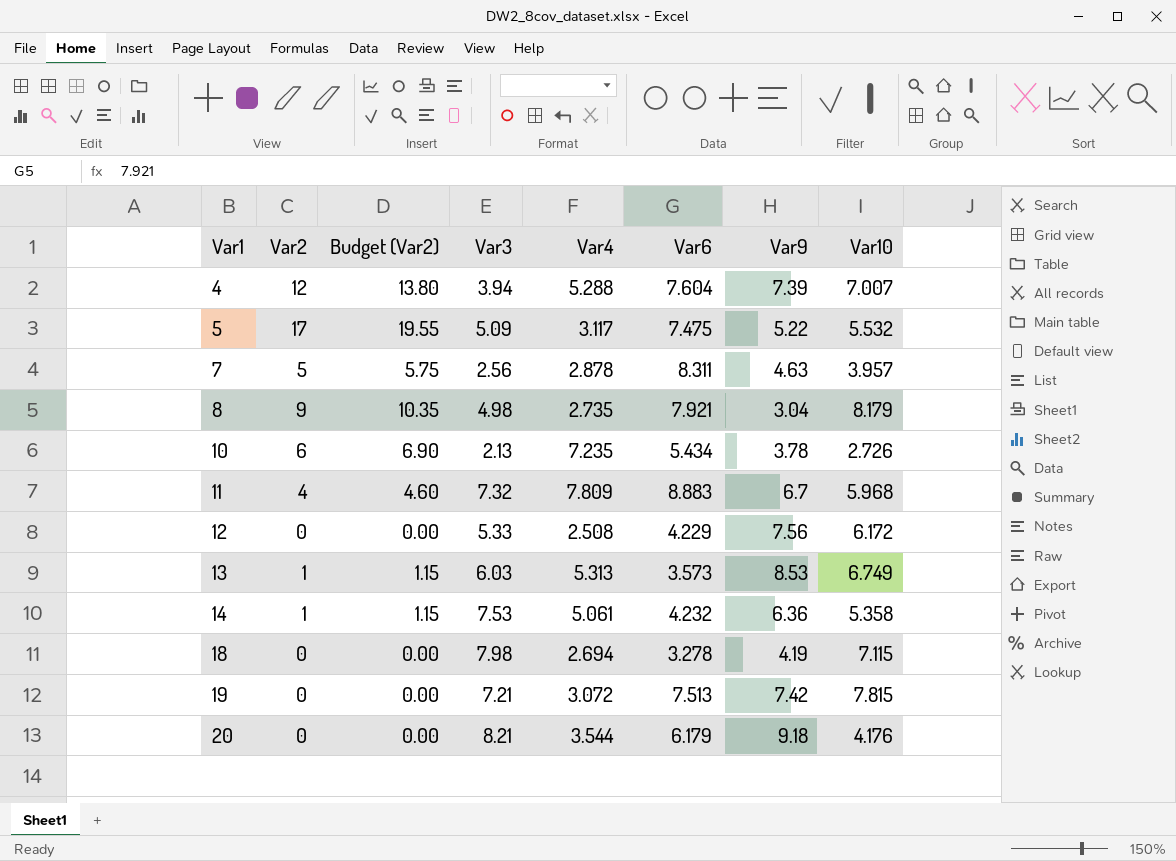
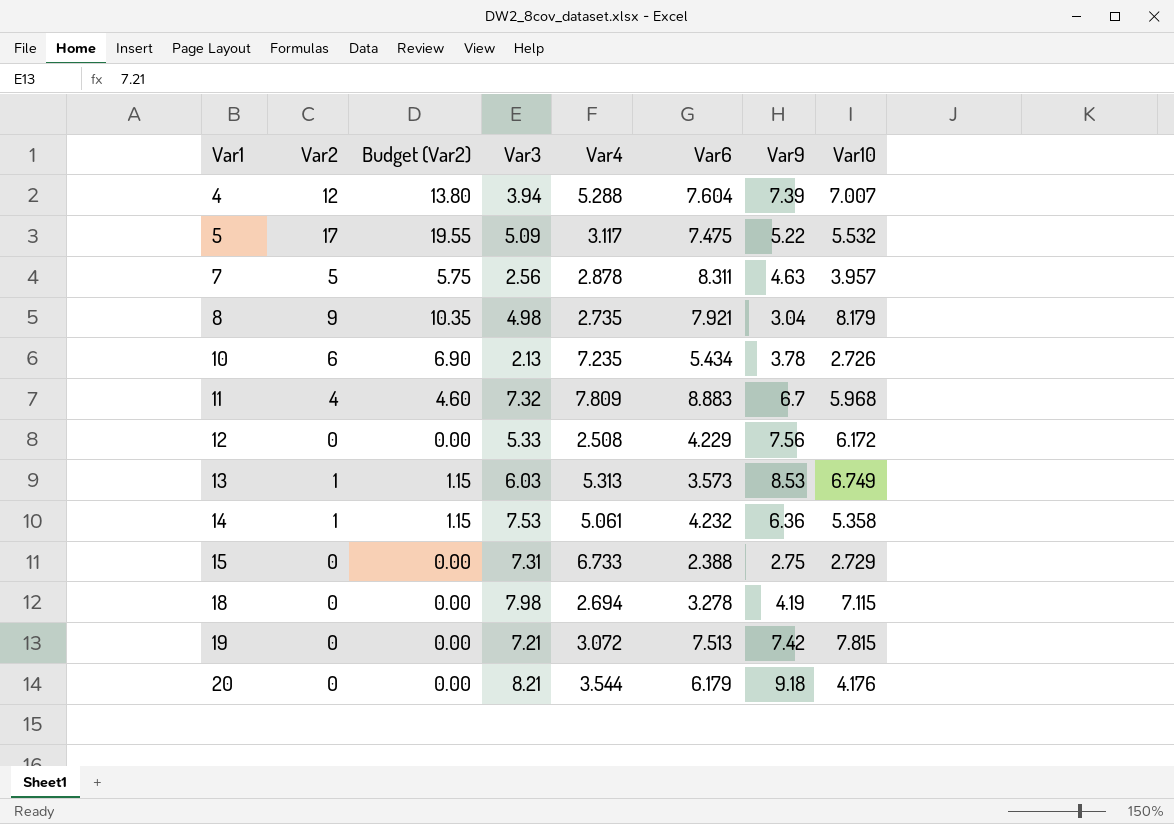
row 15: none -> 0 | 0.00 | 7.31 | 6.733 | 2.388 | 2.75 | 2.729

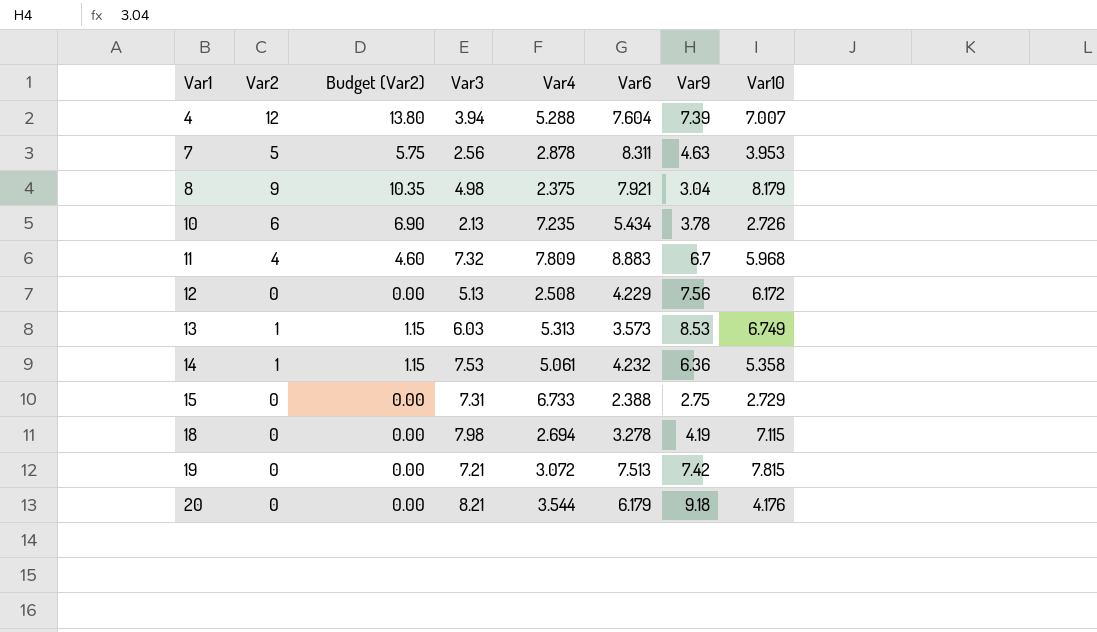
row 5: 17 | 19.55 | 5.09 | 3.117 | 7.475 | 5.22 | 5.532 -> none
7 | Var10: 3.957 -> 3.953
8 | Var4: 2.735 -> 2.375
12 | Var3: 5.33 -> 5.13

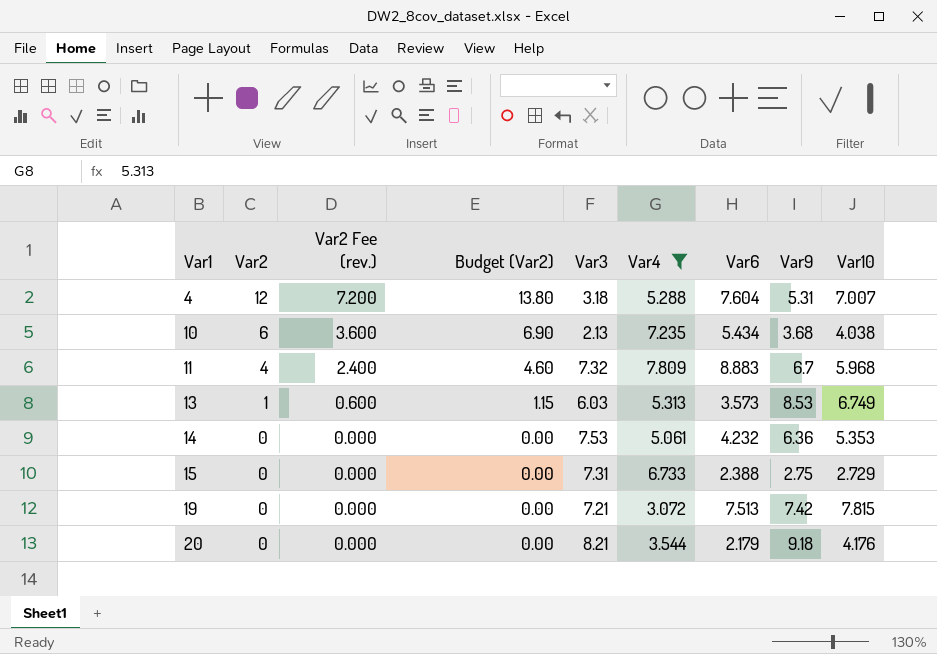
filter: none -> Var4 >= 3.072
column Var2 Fee (rev.) | formula: none -> [Var2] * 0.6
4 | Var3: 3.94 -> 3.18
4 | Var9: 7.39 -> 5.31
10 | Var9: 3.78 -> 3.68
10 | Var10: 2.726 -> 4.038
14 | Var2: 1 -> 0
14 | Budget (Var2): 1.15 -> 0.00
14 | Var10: 5.358 -> 5.353
20 | Var6: 6.179 -> 2.179

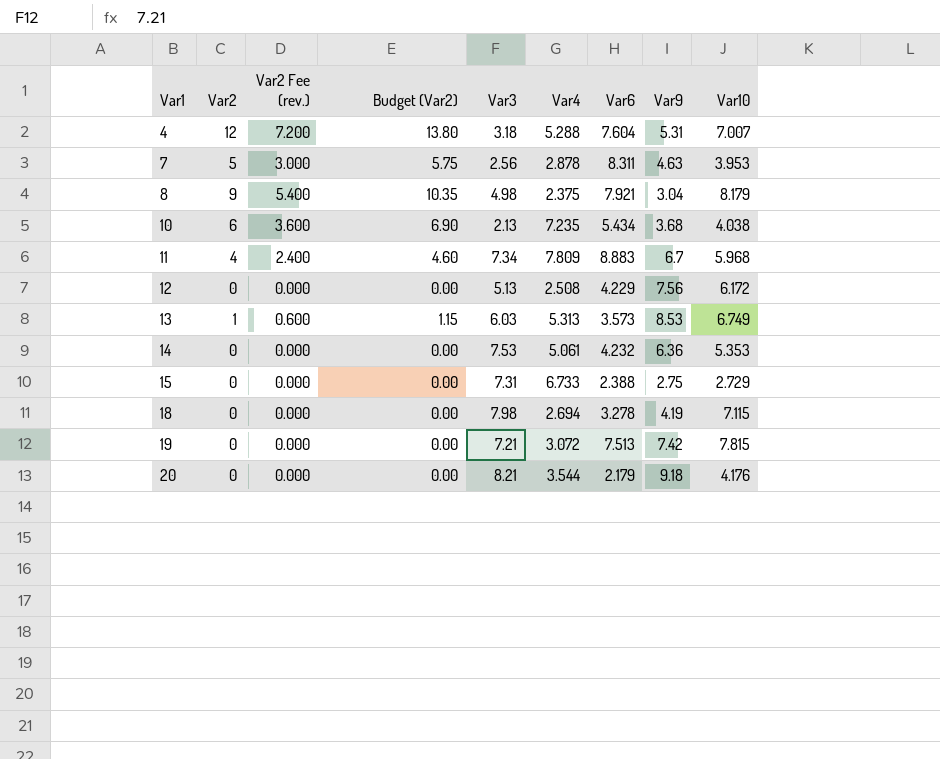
filter: Var4 >= 3.072 -> none
11 | Var3: 7.32 -> 7.34

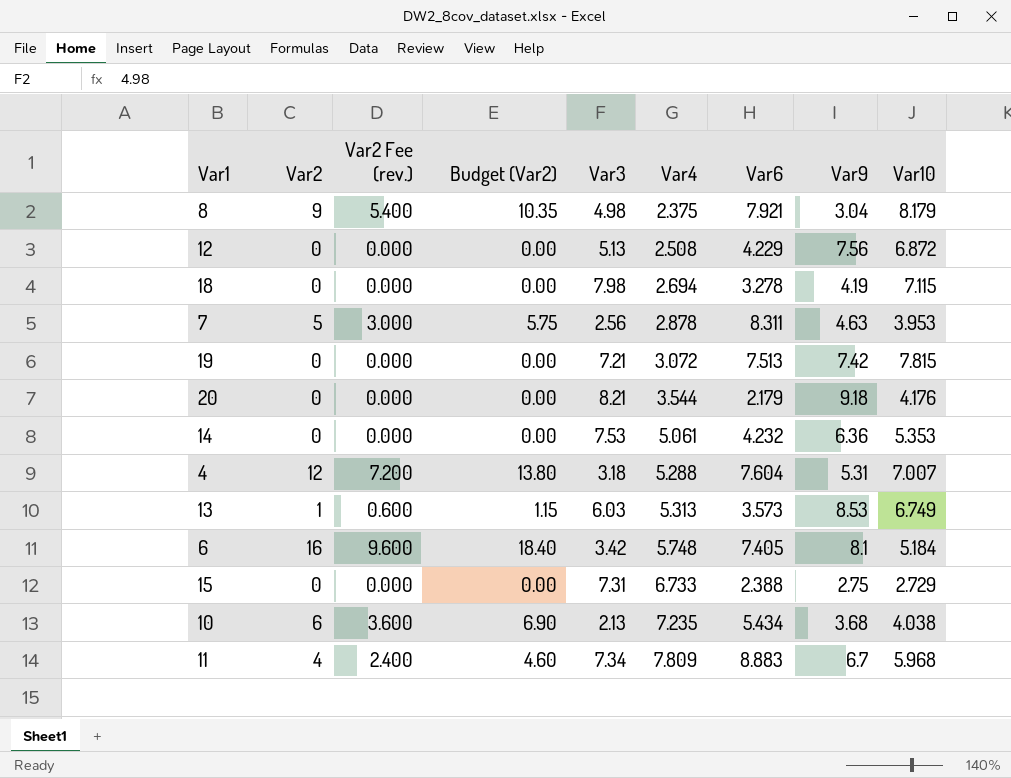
row order: Var1 ascending -> Var4 ascending
12 | Var10: 6.172 -> 6.872
row 6: none -> 16 | 9.600 | 18.40 | 3.42 | 5.748 | 7.405 | 8.1 | 5.184

